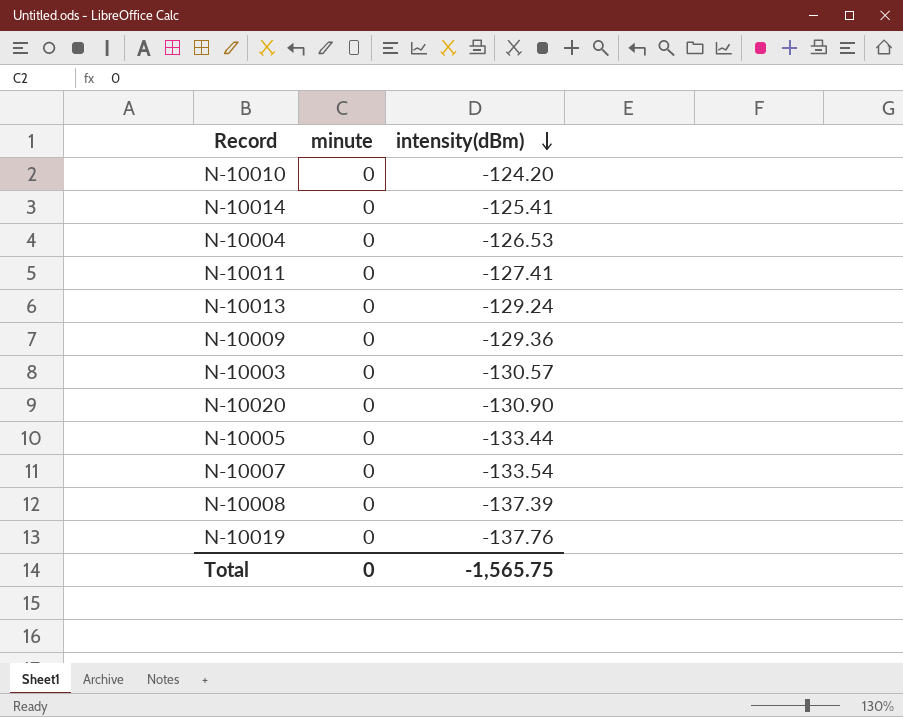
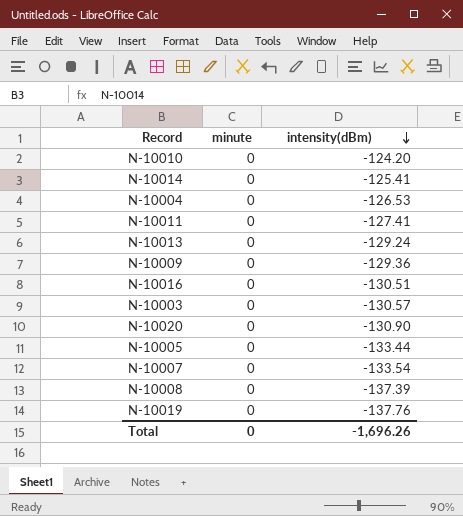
row N-10016: none -> 0 | -130.51
Total | intensity(dBm): -1,565.75 -> -1,696.26

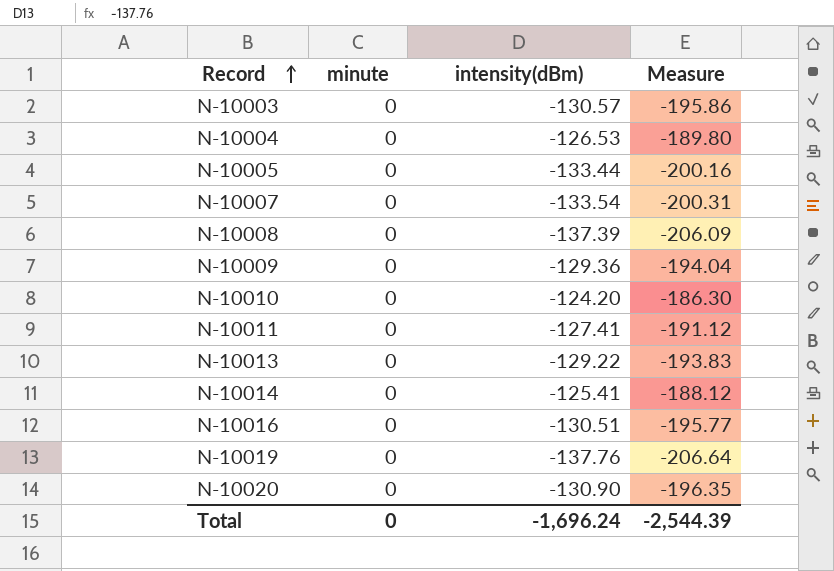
row order: intensity(dBm) descending -> Record ascending
column Measure | formula: none -> [intensity(dBm)] * 1.5
N-10013 | intensity(dBm): -129.24 -> -129.22
Total | intensity(dBm): -1,696.26 -> -1,696.24

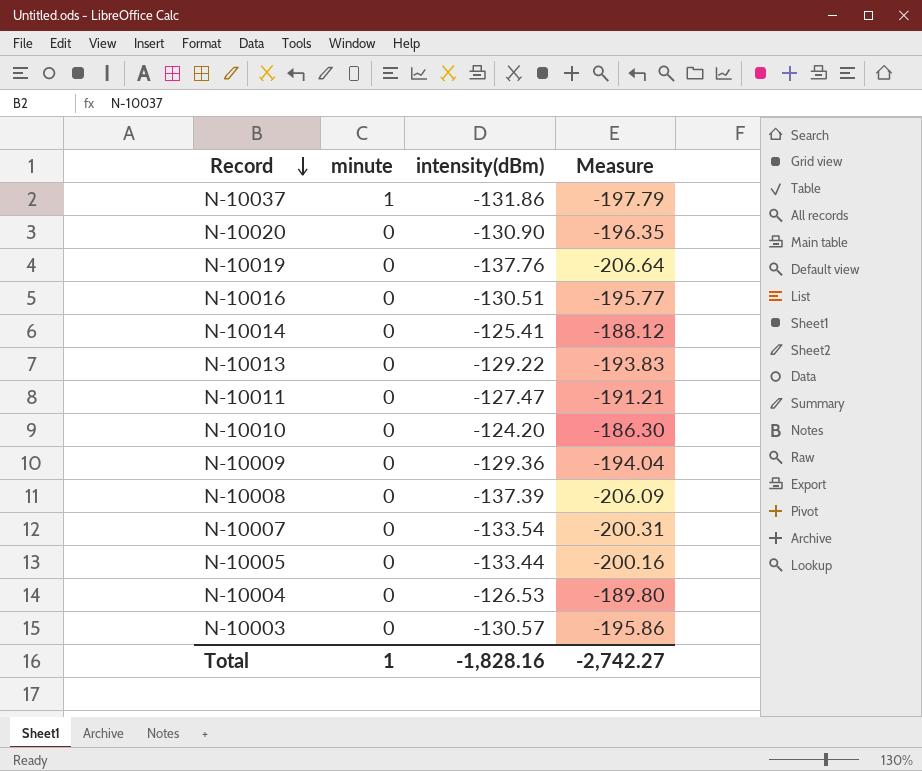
row order: Record ascending -> Record descending
row N-10037: none -> 1 | -131.86 | -197.79
N-10011 | intensity(dBm): -127.41 -> -127.47
N-10011 | Measure: -191.12 -> -191.21
Total | minute: 0 -> 1
Total | intensity(dBm): -1,696.24 -> -1,828.16
Total | Measure: -2,544.39 -> -2,742.27

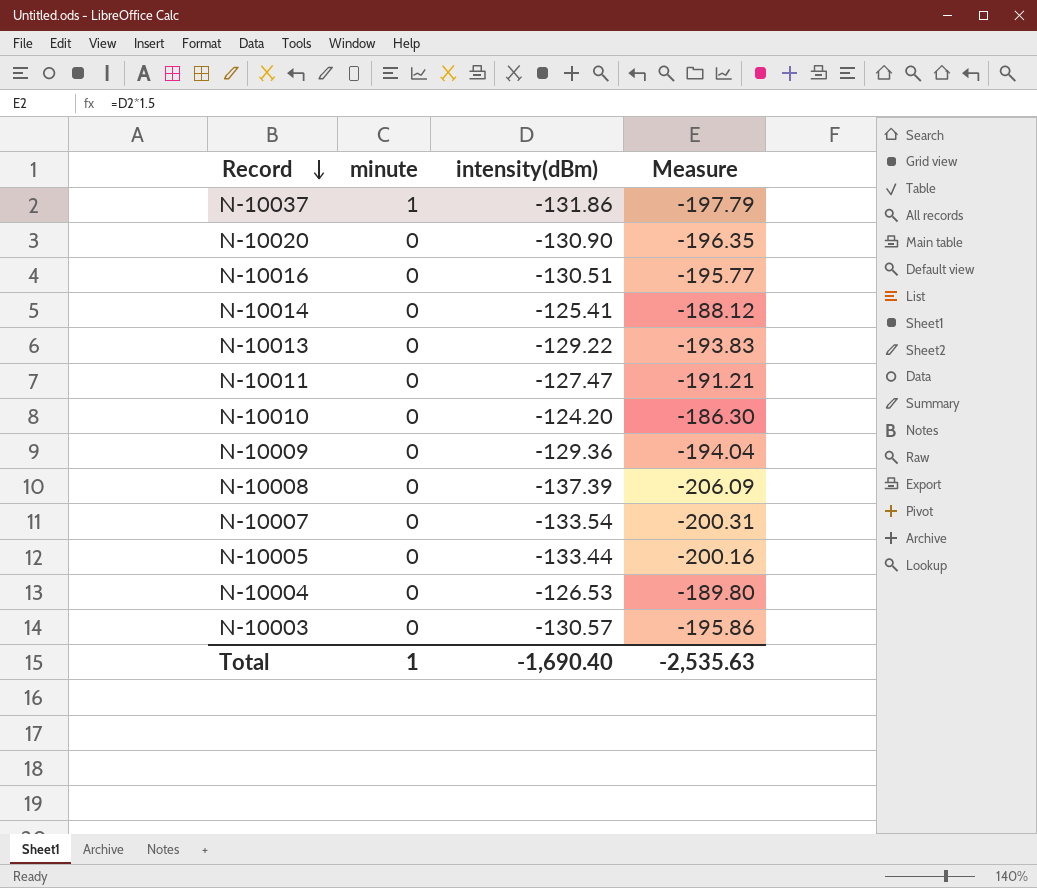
row N-10019: 0 | -137.76 | -206.64 -> none
Total | intensity(dBm): -1,828.16 -> -1,690.40
Total | Measure: -2,742.27 -> -2,535.63

